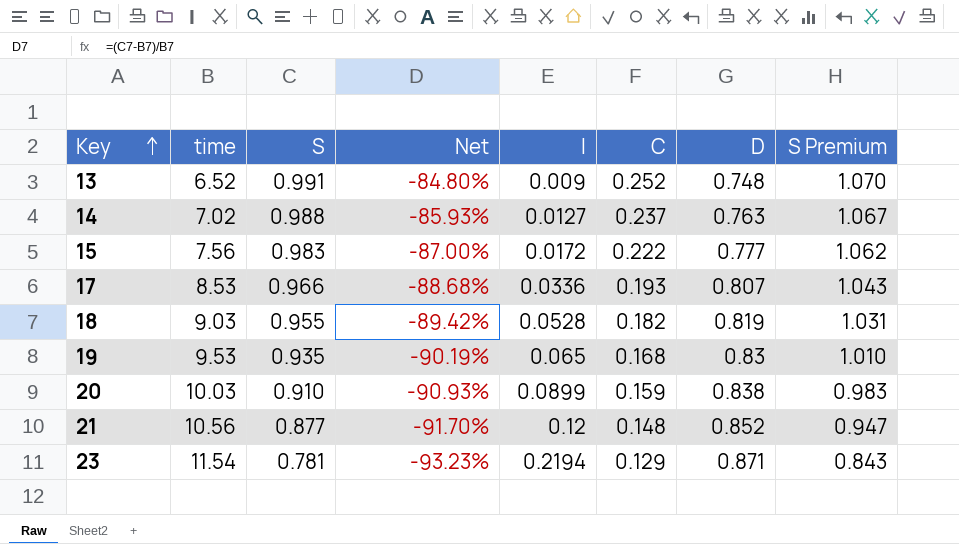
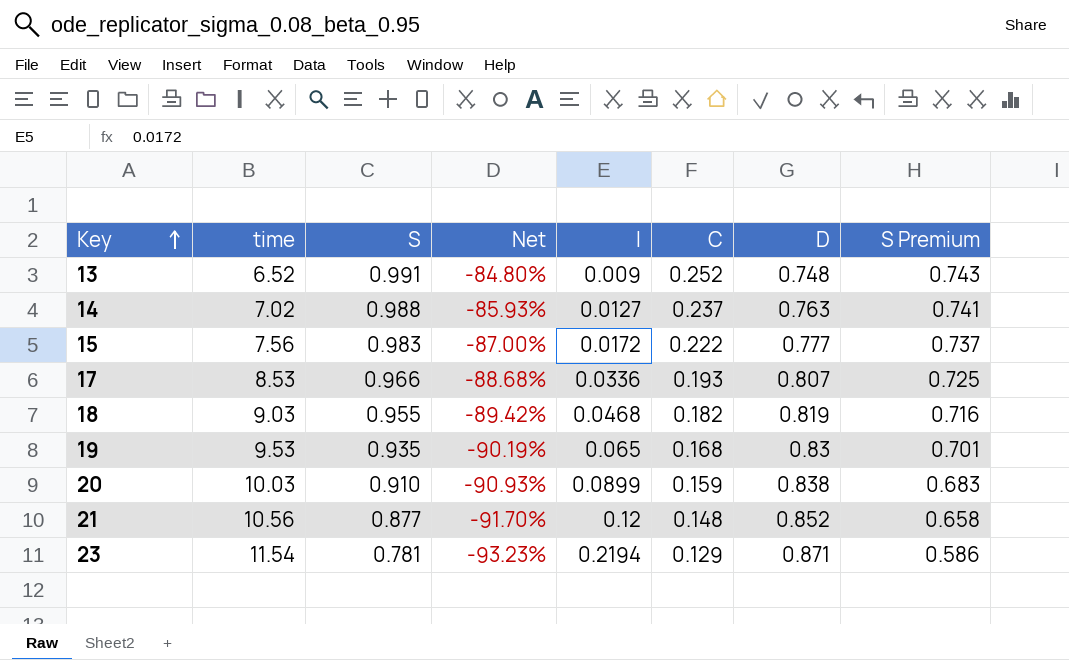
column S Premium | formula: [S] * 1.08 -> [S] * 0.75
18 | I: 0.0528 -> 0.0468

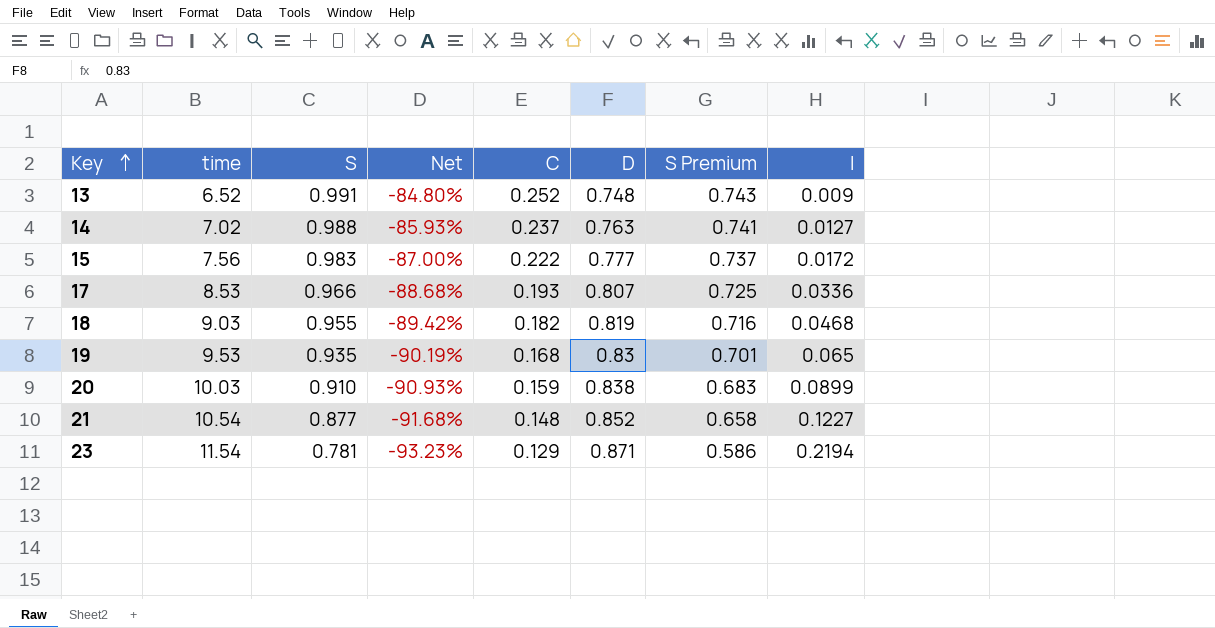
column I | position: 5 -> 8
21 | time: 10.56 -> 10.54
21 | Net: -91.70% -> -91.68%
21 | I: 0.12 -> 0.1227

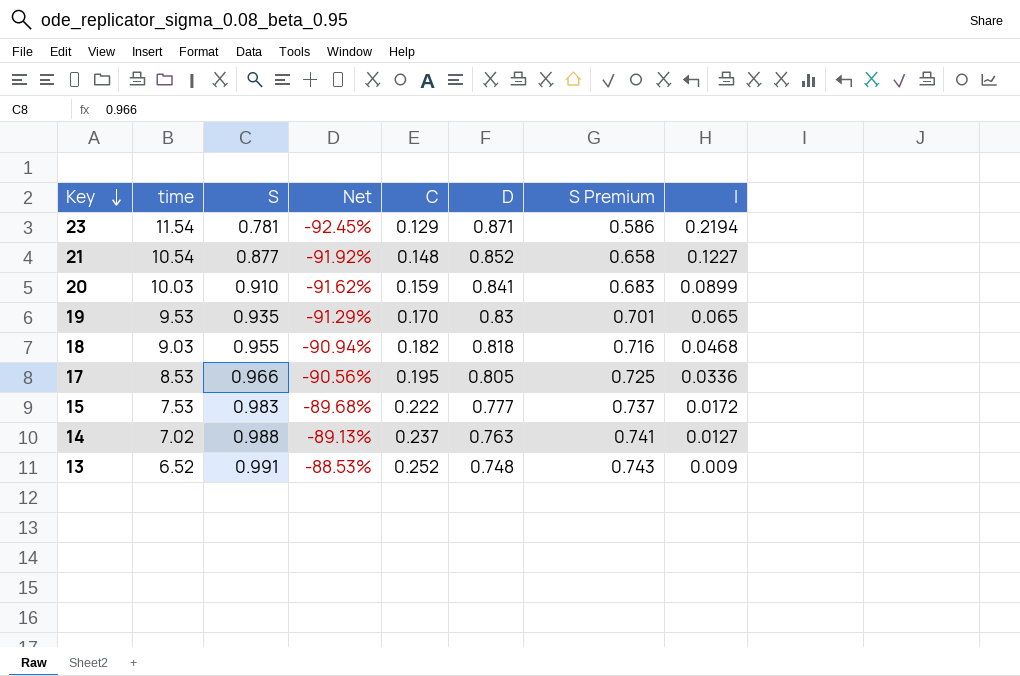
row order: Key ascending -> Key descending
column Net | formula: ([S] - [time]) / [time] -> ([D] - [time]) / [time]
20 | D: 0.838 -> 0.841
19 | C: 0.168 -> 0.170
18 | D: 0.819 -> 0.818
17 | C: 0.193 -> 0.195
17 | D: 0.807 -> 0.805
15 | time: 7.56 -> 7.53

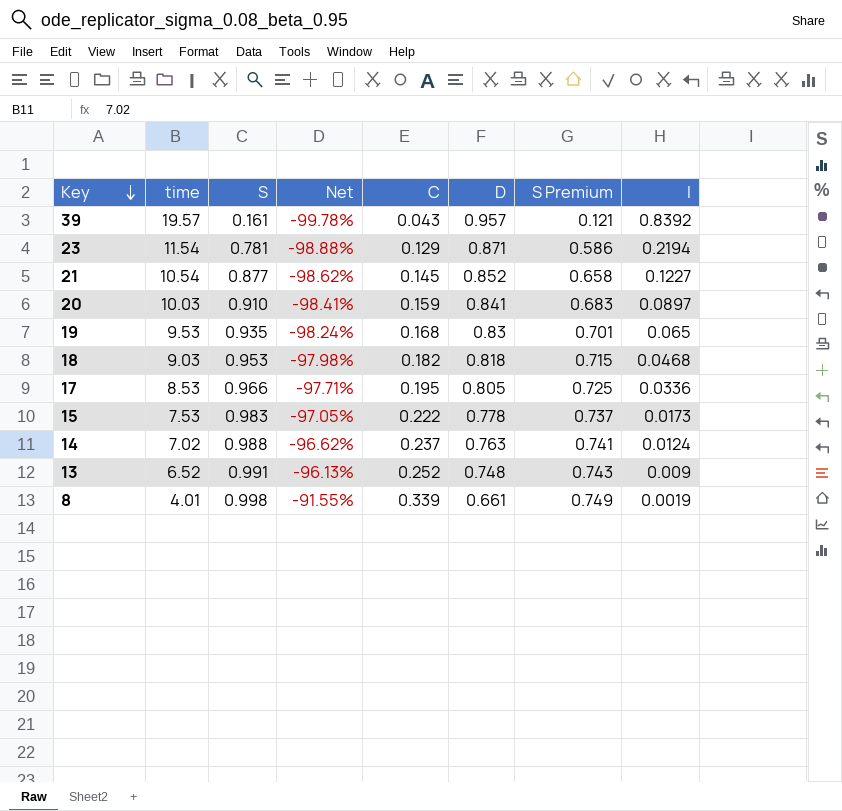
column Net | formula: ([D] - [time]) / [time] -> ([C] - [time]) / [time]
row 39: none -> 19.57 | 0.161 | -99.78% | 0.043 | 0.957 | 0.121 | 0.8392
21 | C: 0.148 -> 0.145
20 | I: 0.0899 -> 0.0897
19 | C: 0.170 -> 0.168
18 | S: 0.955 -> 0.953
18 | S Premium: 0.716 -> 0.715
15 | D: 0.777 -> 0.778
15 | I: 0.0172 -> 0.0173
14 | I: 0.0127 -> 0.0124
row 8: none -> 4.01 | 0.998 | -91.55% | 0.339 | 0.661 | 0.749 | 0.0019

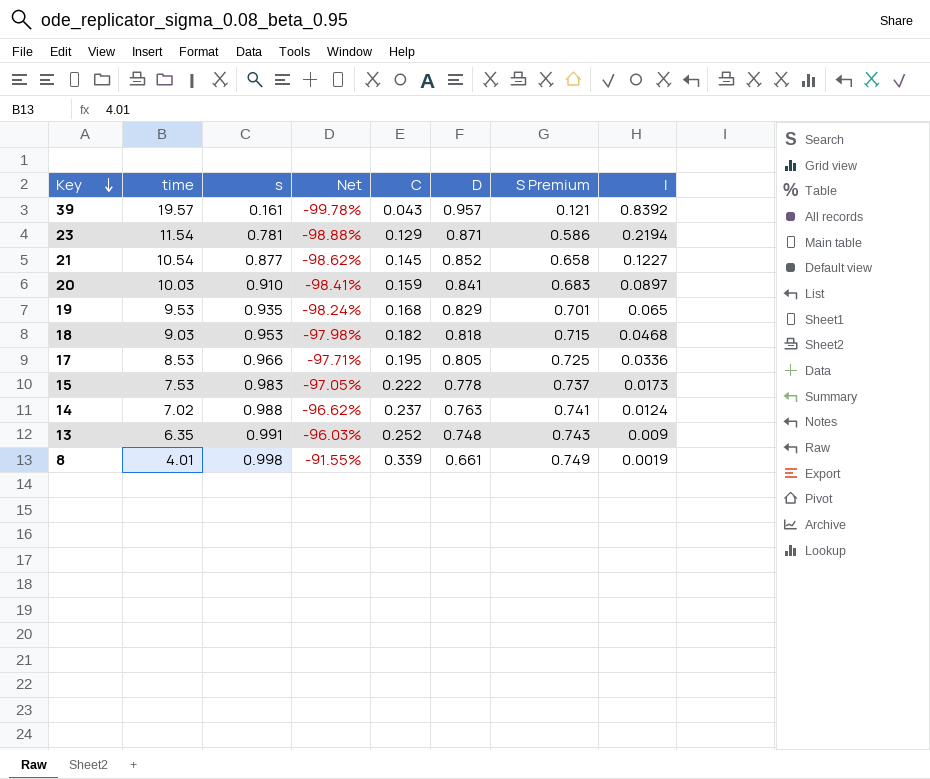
column name: S -> s
19 | D: 0.83 -> 0.829
13 | time: 6.52 -> 6.35
13 | Net: -96.13% -> -96.03%

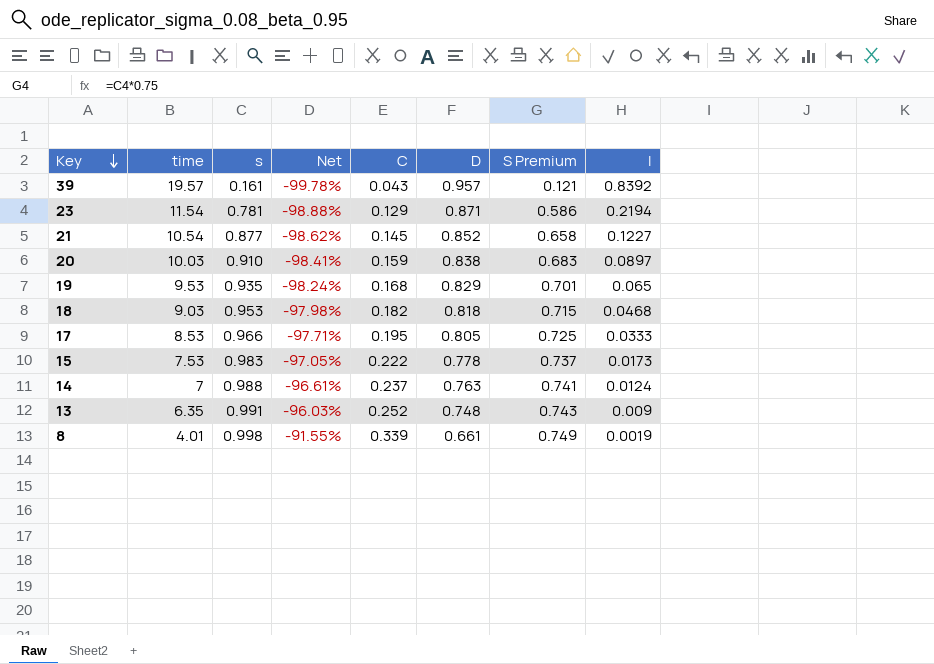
20 | D: 0.841 -> 0.838
17 | I: 0.0336 -> 0.0333
14 | time: 7.02 -> 7
14 | Net: -96.62% -> -96.61%

